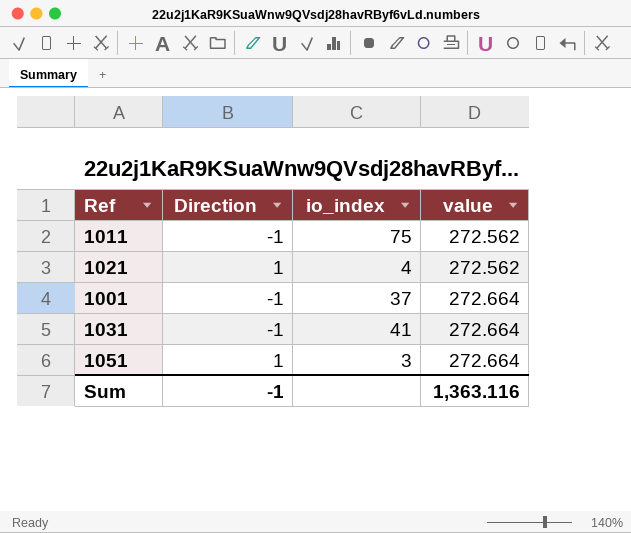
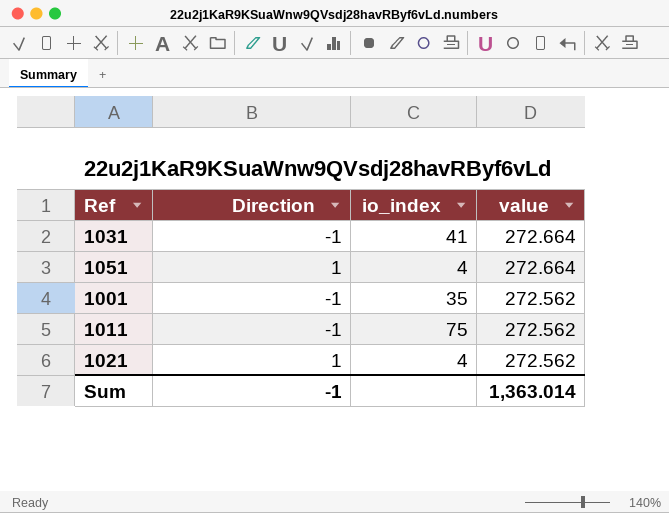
row order: value ascending -> value descending
1051 | io_index: 3 -> 4
1001 | io_index: 37 -> 35
1001 | value: 272.664 -> 272.562
Sum | value: 1,363.116 -> 1,363.014

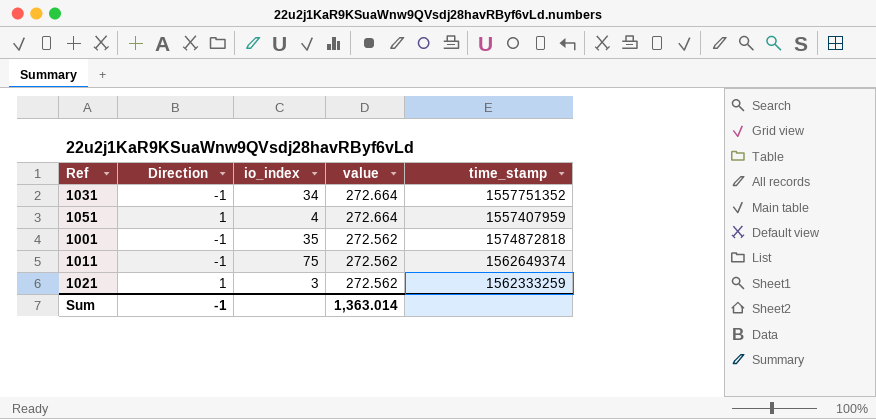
column time_stamp | position: none -> 5
1031 | io_index: 41 -> 34
1021 | io_index: 4 -> 3

